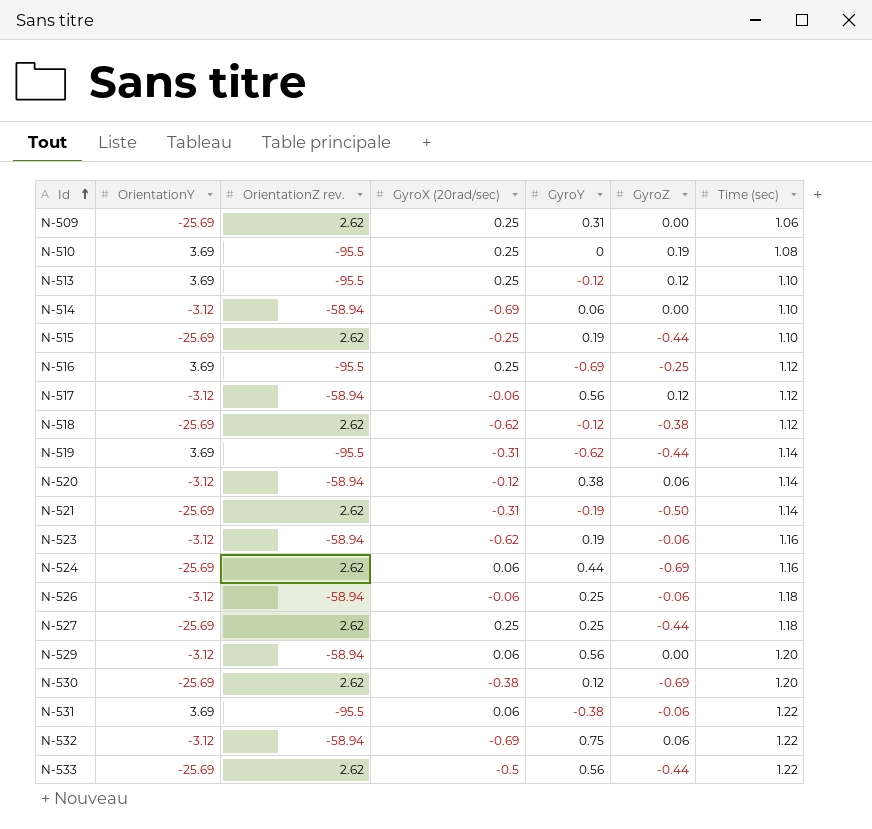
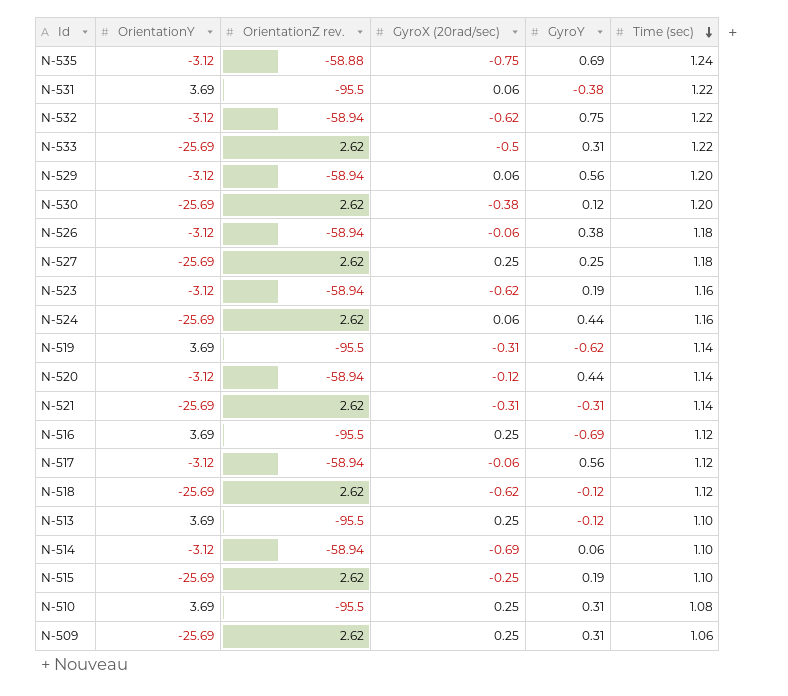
row order: Id ascending -> Time (sec) descending
column GyroZ | position: 6 -> none
row N-535: none -> -3.12 | -58.88 | -0.75 | 0.69 | 1.24
N-532 | GyroX (20rad/sec): -0.69 -> -0.62
N-533 | GyroY: 0.56 -> 0.31
N-526 | GyroY: 0.25 -> 0.38
N-520 | GyroY: 0.38 -> 0.44
N-521 | GyroY: -0.19 -> -0.31
N-510 | GyroY: 0 -> 0.31

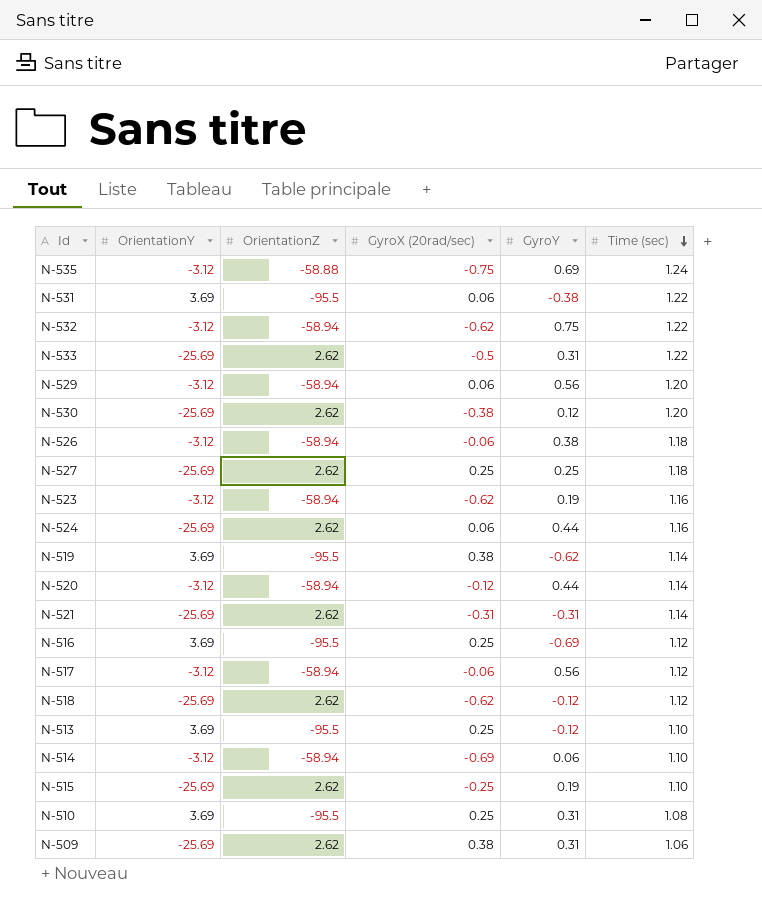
column name: OrientationZ rev. -> OrientationZ
N-519 | GyroX (20rad/sec): -0.31 -> 0.38
N-509 | GyroX (20rad/sec): 0.25 -> 0.38

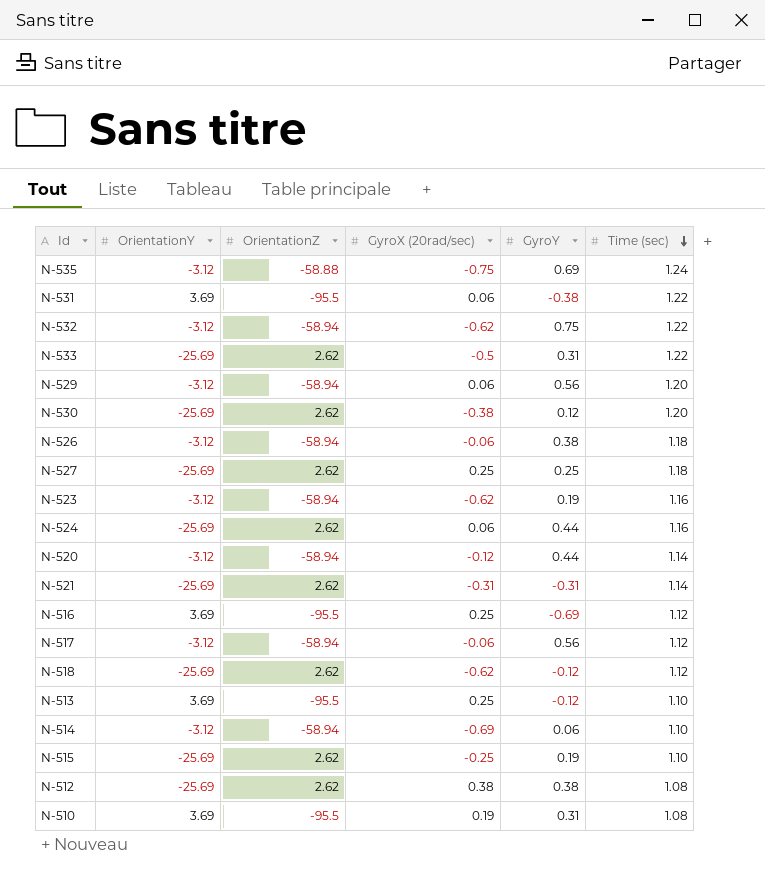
row N-519: 3.69 | -95.5 | 0.38 | -0.62 | 1.14 -> none
row N-509: -25.69 | 2.62 | 0.38 | 0.31 | 1.06 -> none
row N-512: none -> -25.69 | 2.62 | 0.38 | 0.38 | 1.08
N-510 | GyroX (20rad/sec): 0.25 -> 0.19

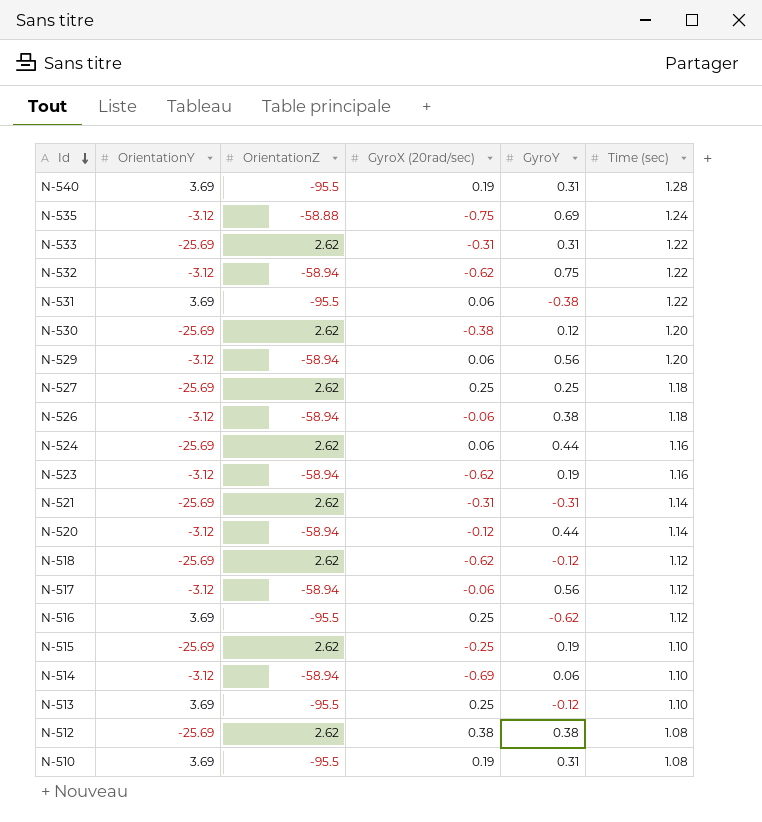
row order: Time (sec) descending -> Id descending
row N-540: none -> 3.69 | -95.5 | 0.19 | 0.31 | 1.28
N-533 | GyroX (20rad/sec): -0.5 -> -0.31
N-516 | GyroY: -0.69 -> -0.62

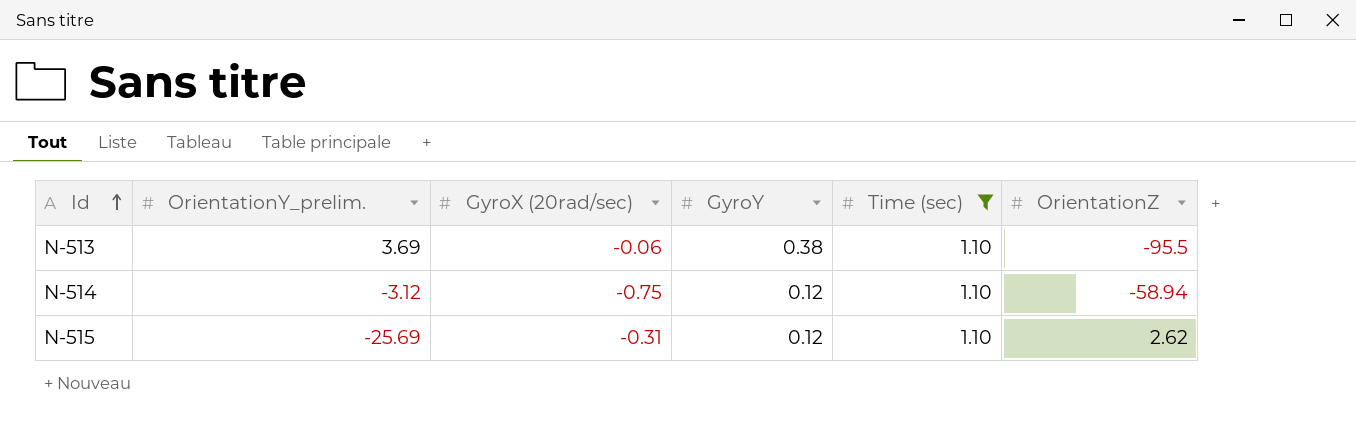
filter: none -> Time (sec) = 1.10
row order: Id descending -> Id ascending
column name: OrientationY -> OrientationY_prelim.
column OrientationZ | position: 3 -> 6
N-513 | GyroX (20rad/sec): 0.25 -> -0.06
N-513 | GyroY: -0.12 -> 0.38
N-514 | GyroX (20rad/sec): -0.69 -> -0.75
N-514 | GyroY: 0.06 -> 0.12
N-515 | GyroX (20rad/sec): -0.25 -> -0.31
N-515 | GyroY: 0.19 -> 0.12

